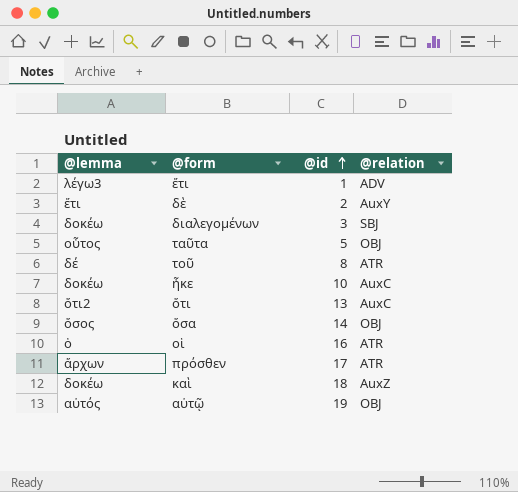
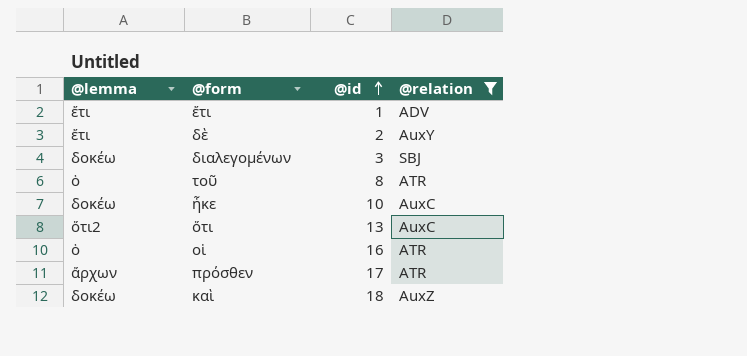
filter: none -> @relation != OBJ
ἔτι | @lemma: λέγω3 -> ἔτι
τοῦ | @lemma: δέ -> ὁ

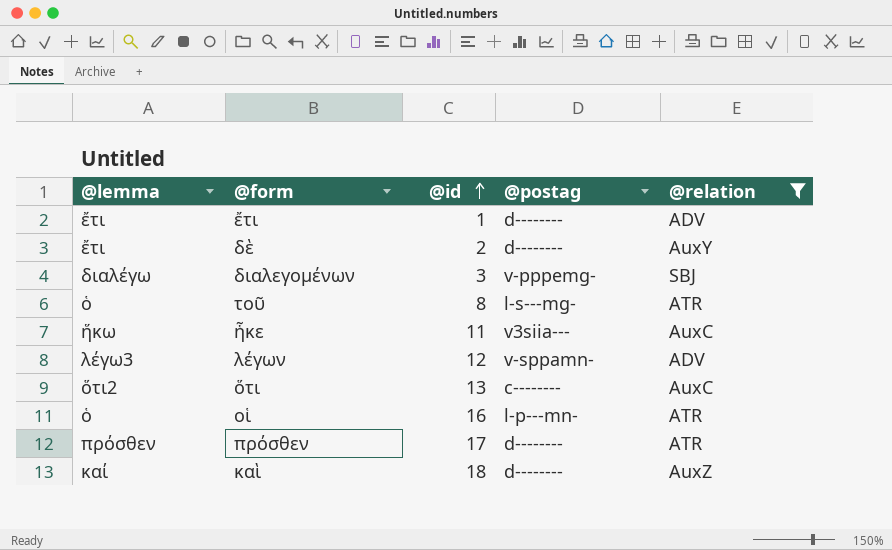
column @postag | position: none -> 4
διαλεγομένων | @lemma: δοκέω -> διαλέγω
ἧκε | @lemma: δοκέω -> ἥκω
ἧκε | @id: 10 -> 11
row λέγων: none -> λέγω3 | 12 | v-sppamn- | ADV
πρόσθεν | @lemma: ἄρχων -> πρόσθεν
καὶ | @lemma: δοκέω -> καί

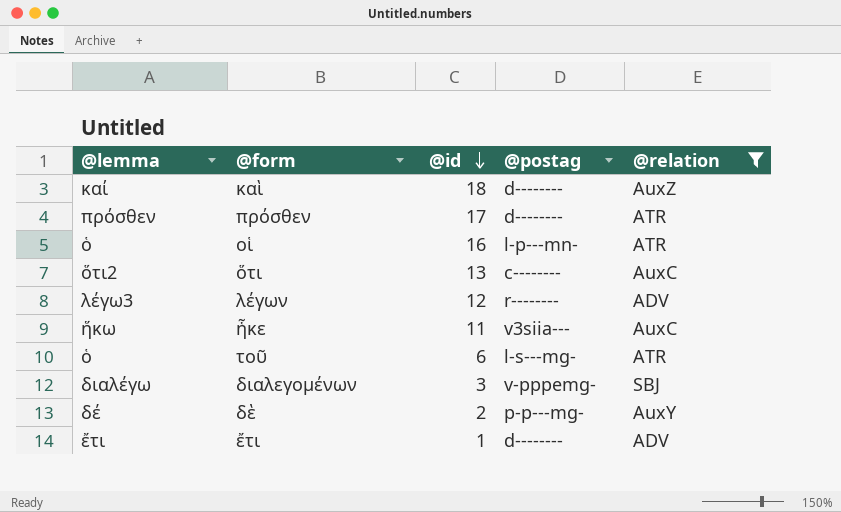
row order: @id ascending -> @id descending
λέγων | @postag: v-sppamn- -> r--------
τοῦ | @id: 8 -> 6
δὲ | @lemma: ἔτι -> δέ
δὲ | @postag: d-------- -> p-p---mg-

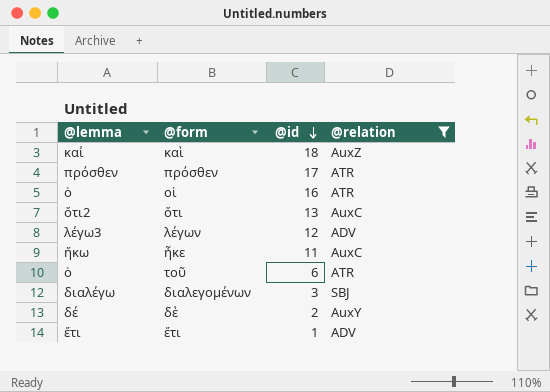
column @postag | position: 4 -> none

